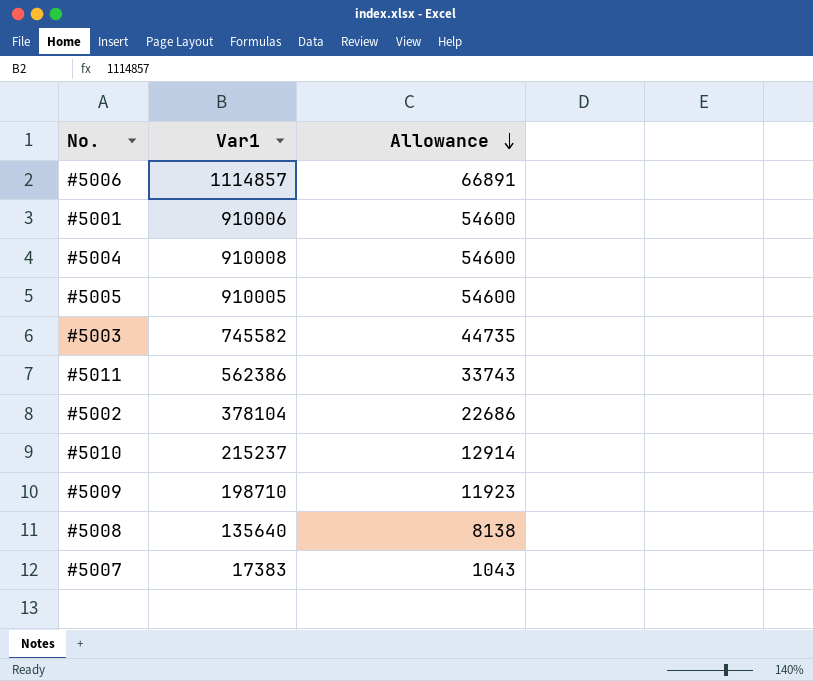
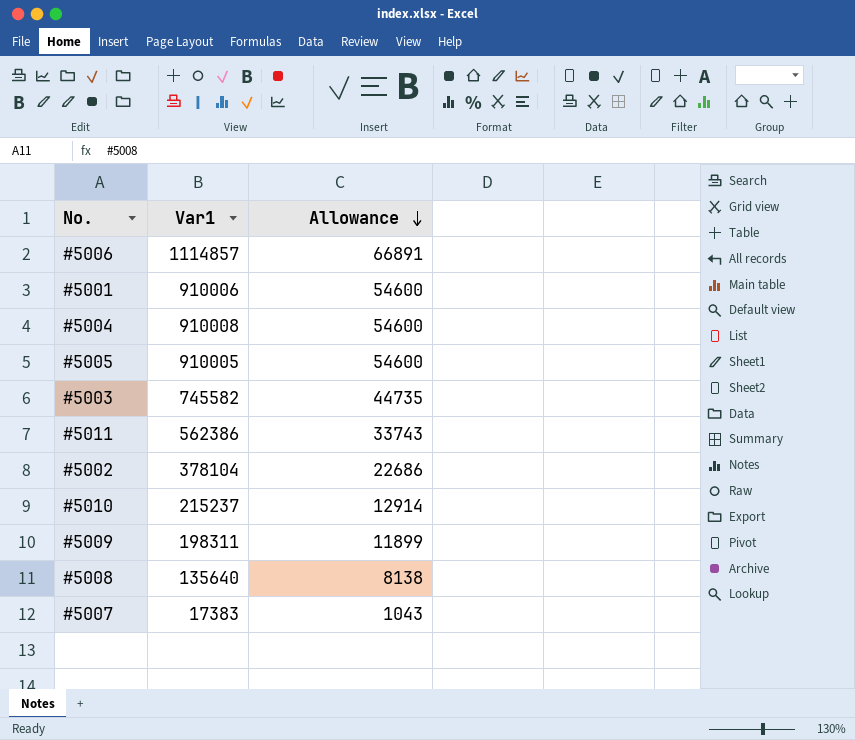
#5009 | Var1: 198710 -> 198311
#5009 | Allowance: 11923 -> 11899

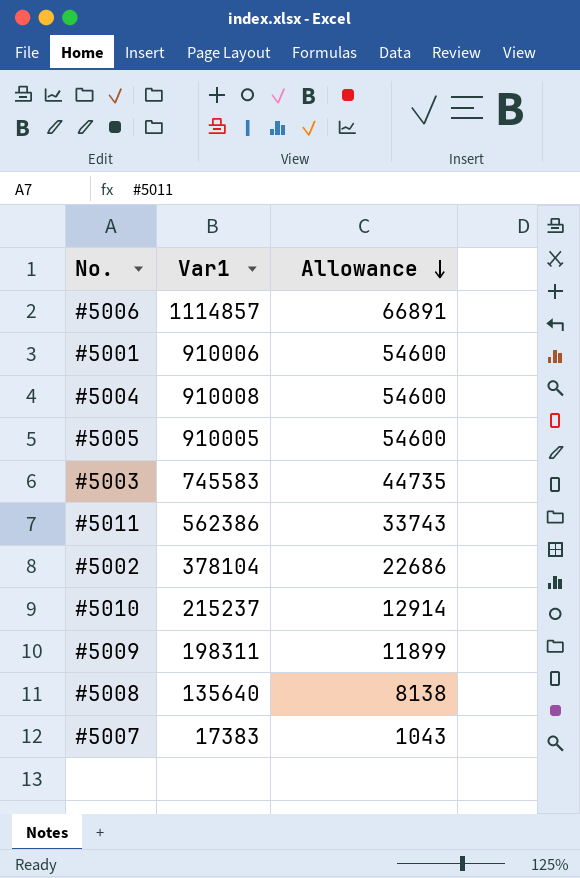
#5003 | Var1: 745582 -> 745583

